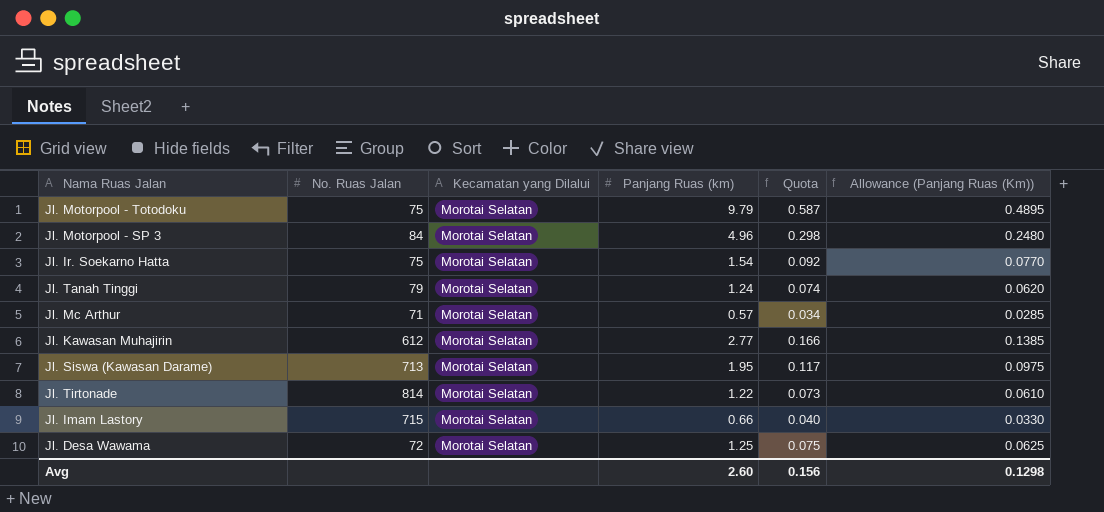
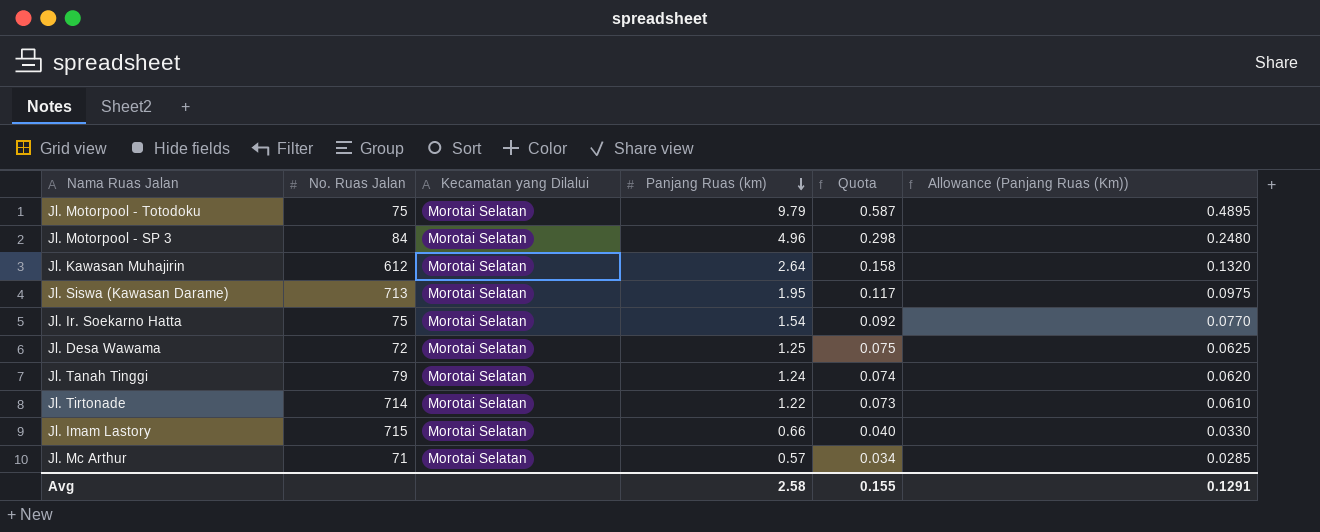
row order: none -> Panjang Ruas (km) descending
Jl. Kawasan Muhajirin | Panjang Ruas (km): 2.77 -> 2.64
Jl. Kawasan Muhajirin | Quota: 0.166 -> 0.158
Jl. Kawasan Muhajirin | Allowance (Panjang Ruas (Km)): 0.1385 -> 0.1320
Jl. Tirtonade | No. Ruas Jalan: 814 -> 714
Avg | Panjang Ruas (km): 2.60 -> 2.58
Avg | Quota: 0.156 -> 0.155
Avg | Allowance (Panjang Ruas (Km)): 0.1298 -> 0.1291

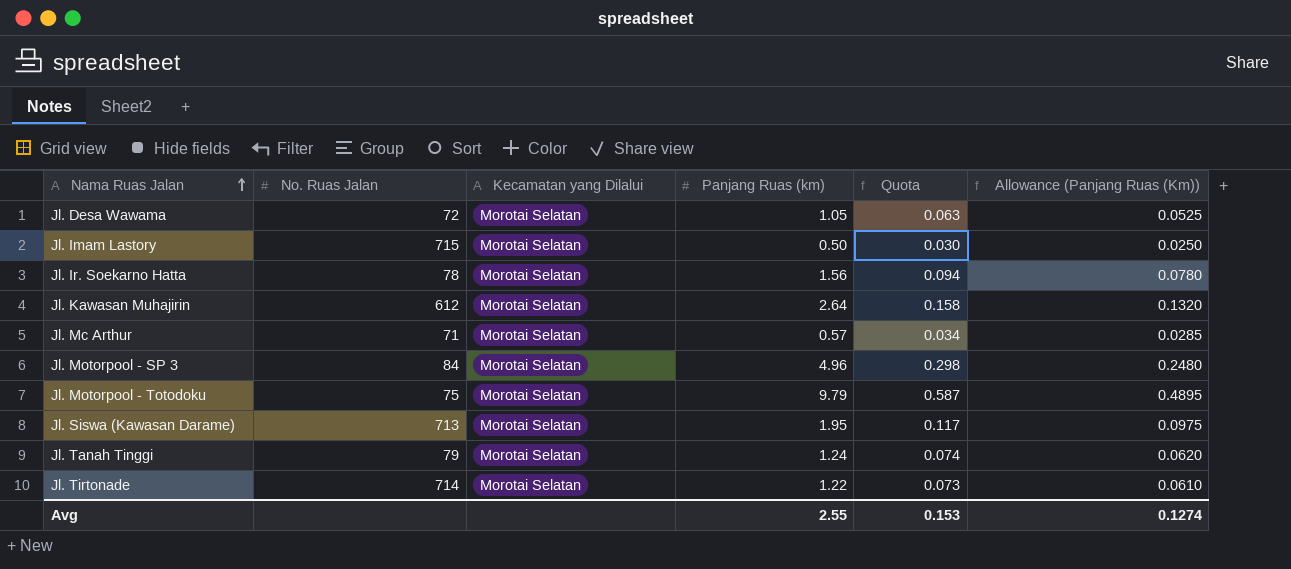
row order: Panjang Ruas (km) descending -> Nama Ruas Jalan ascending
Jl. Desa Wawama | Panjang Ruas (km): 1.25 -> 1.05
Jl. Desa Wawama | Quota: 0.075 -> 0.063
Jl. Desa Wawama | Allowance (Panjang Ruas (Km)): 0.0625 -> 0.0525
Jl. Imam Lastory | Panjang Ruas (km): 0.66 -> 0.50
Jl. Imam Lastory | Quota: 0.040 -> 0.030
Jl. Imam Lastory | Allowance (Panjang Ruas (Km)): 0.0330 -> 0.0250
Jl. Ir. Soekarno Hatta | No. Ruas Jalan: 75 -> 78
Jl. Ir. Soekarno Hatta | Panjang Ruas (km): 1.54 -> 1.56
Jl. Ir. Soekarno Hatta | Quota: 0.092 -> 0.094
Jl. Ir. Soekarno Hatta | Allowance (Panjang Ruas (Km)): 0.0770 -> 0.0780
Avg | Panjang Ruas (km): 2.58 -> 2.55
Avg | Quota: 0.155 -> 0.153
Avg | Allowance (Panjang Ruas (Km)): 0.1291 -> 0.1274

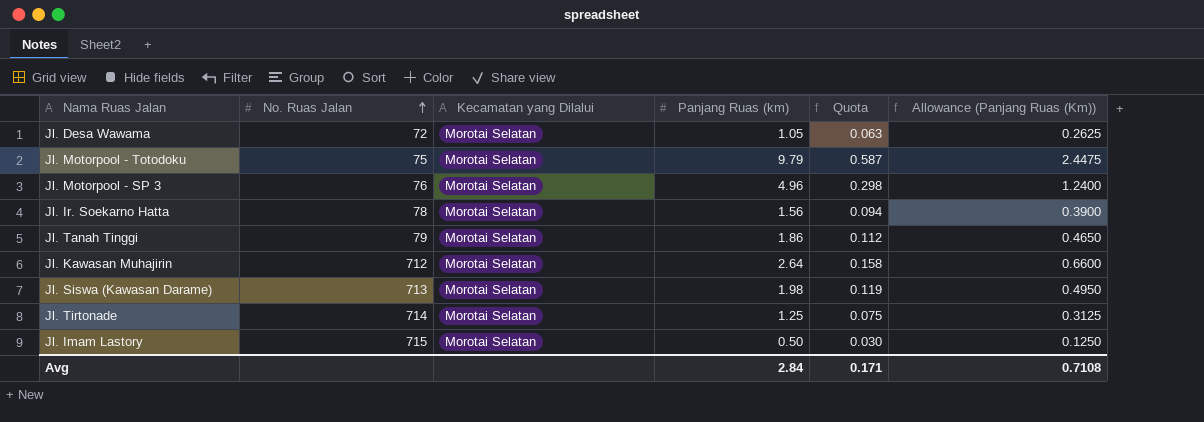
row order: Nama Ruas Jalan ascending -> No. Ruas Jalan ascending
column Allowance (Panjang Ruas (Km)) | formula: [Panjang Ruas (km)] * 0.05 -> [Panjang Ruas (km)] * 0.25
row Jl. Mc Arthur: 71 | Morotai Selatan | 0.57 | 0.034 | 0.0285 -> none
Jl. Motorpool - SP 3 | No. Ruas Jalan: 84 -> 76
Jl. Tanah Tinggi | Panjang Ruas (km): 1.24 -> 1.86
Jl. Tanah Tinggi | Quota: 0.074 -> 0.112
Jl. Kawasan Muhajirin | No. Ruas Jalan: 612 -> 712
Jl. Siswa (Kawasan Darame) | Panjang Ruas (km): 1.95 -> 1.98
Jl. Siswa (Kawasan Darame) | Quota: 0.117 -> 0.119
Jl. Tirtonade | Panjang Ruas (km): 1.22 -> 1.25
Jl. Tirtonade | Quota: 0.073 -> 0.075
Avg | Panjang Ruas (km): 2.55 -> 2.84
Avg | Quota: 0.153 -> 0.171
Avg | Allowance (Panjang Ruas (Km)): 0.1274 -> 0.7108

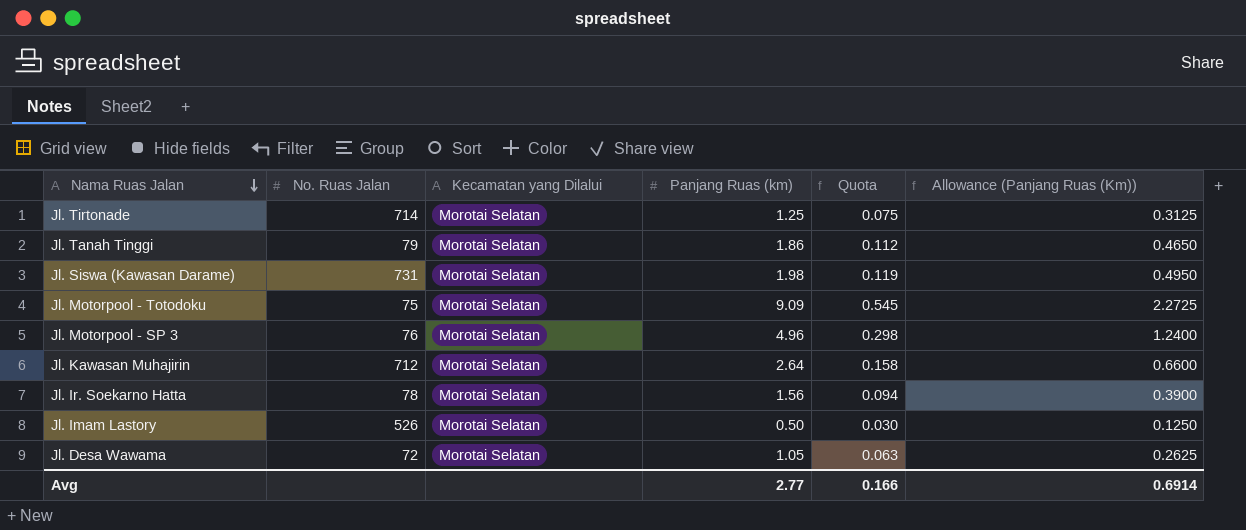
row order: No. Ruas Jalan ascending -> Nama Ruas Jalan descending
Jl. Siswa (Kawasan Darame) | No. Ruas Jalan: 713 -> 731
Jl. Motorpool - Totodoku | Panjang Ruas (km): 9.79 -> 9.09
Jl. Motorpool - Totodoku | Quota: 0.587 -> 0.545
Jl. Motorpool - Totodoku | Allowance (Panjang Ruas (Km)): 2.4475 -> 2.2725
Jl. Imam Lastory | No. Ruas Jalan: 715 -> 526
Avg | Panjang Ruas (km): 2.84 -> 2.77
Avg | Quota: 0.171 -> 0.166
Avg | Allowance (Panjang Ruas (Km)): 0.7108 -> 0.6914

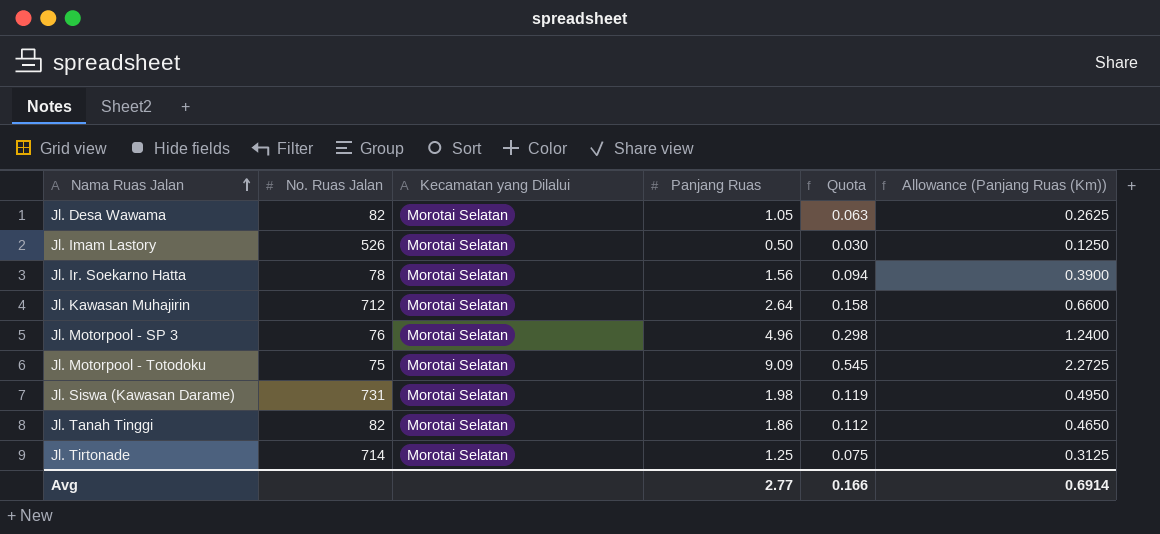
row order: Nama Ruas Jalan descending -> Nama Ruas Jalan ascending
column name: Panjang Ruas (km) -> Panjang Ruas
Jl. Desa Wawama | No. Ruas Jalan: 72 -> 82
Jl. Tanah Tinggi | No. Ruas Jalan: 79 -> 82

